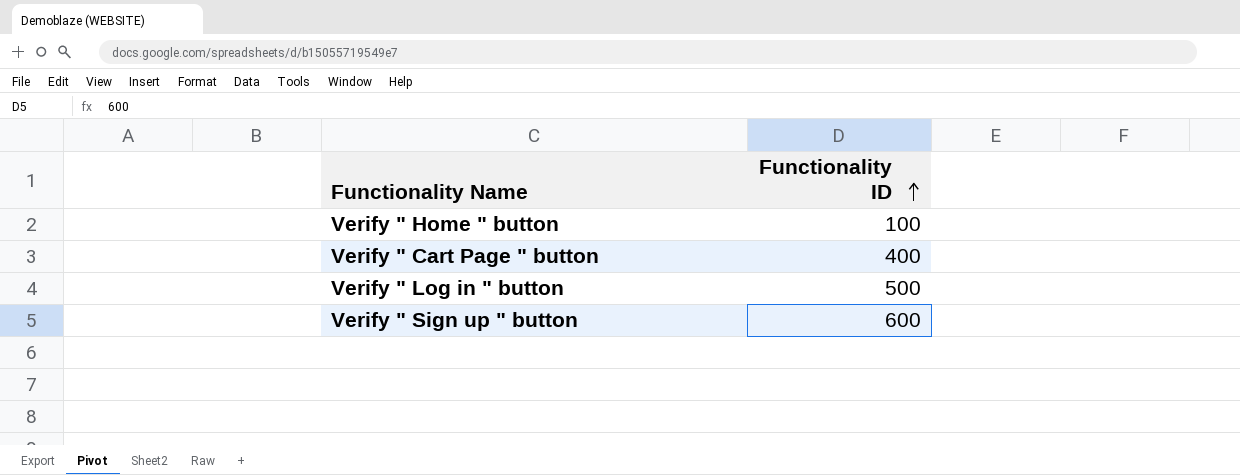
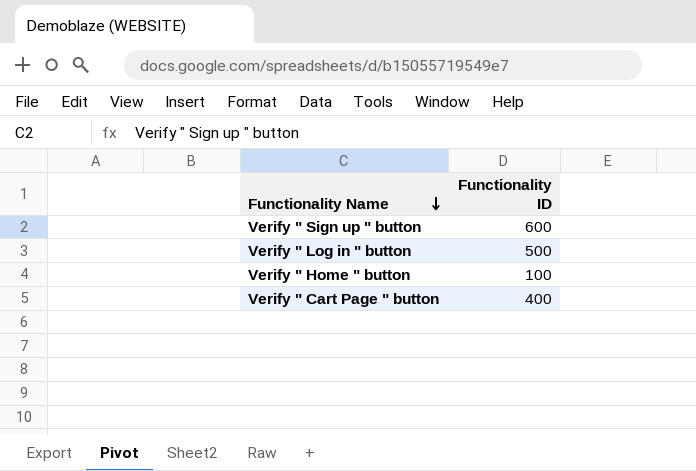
row order: Functionality ID ascending -> Functionality Name descending

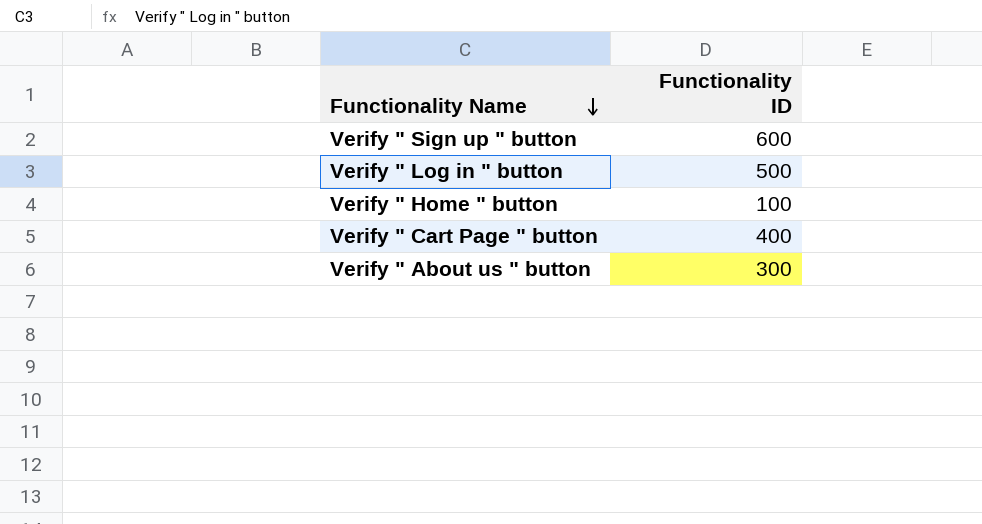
row Verify " About us " button: none -> 300

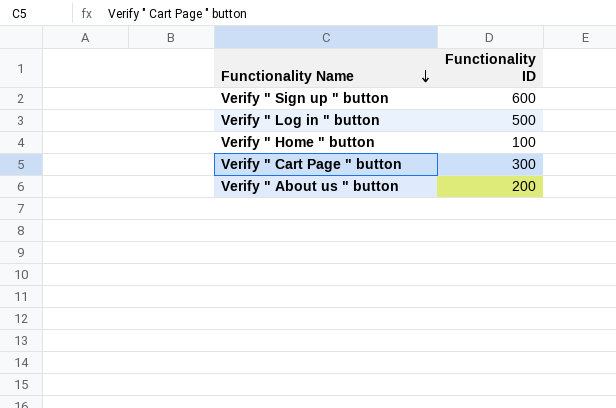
Verify " Cart Page " button | Functionality ID: 400 -> 300
Verify " About us " button | Functionality ID: 300 -> 200

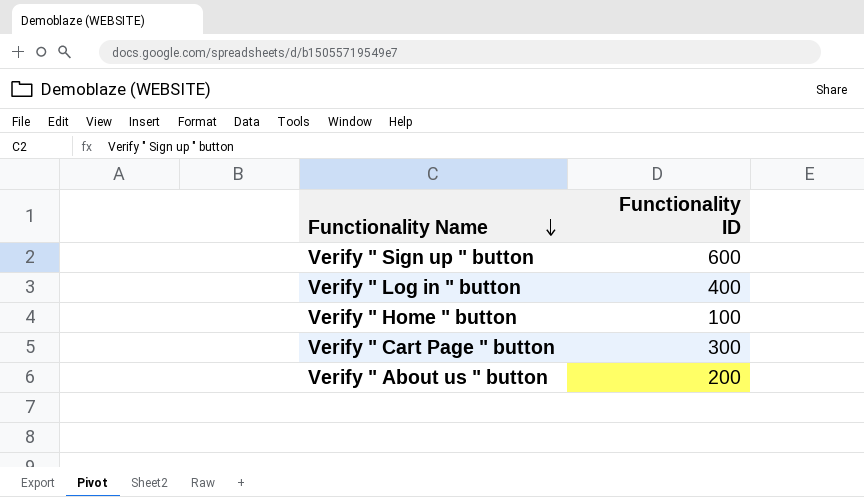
Verify " Log in " button | Functionality ID: 500 -> 400

